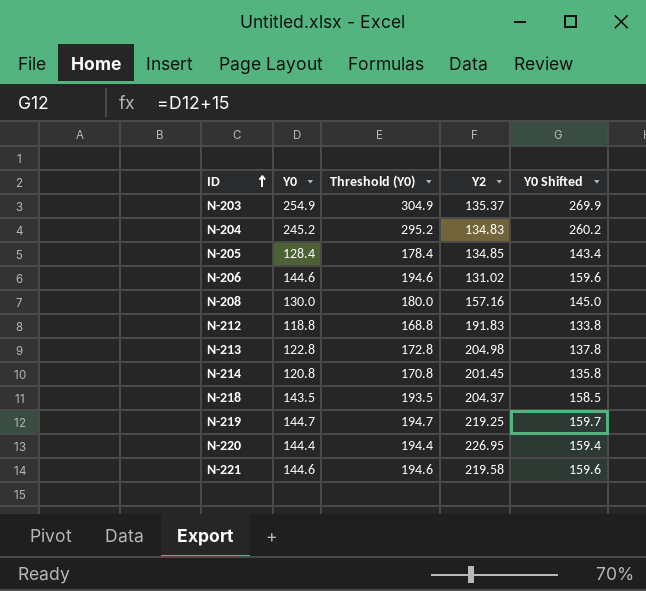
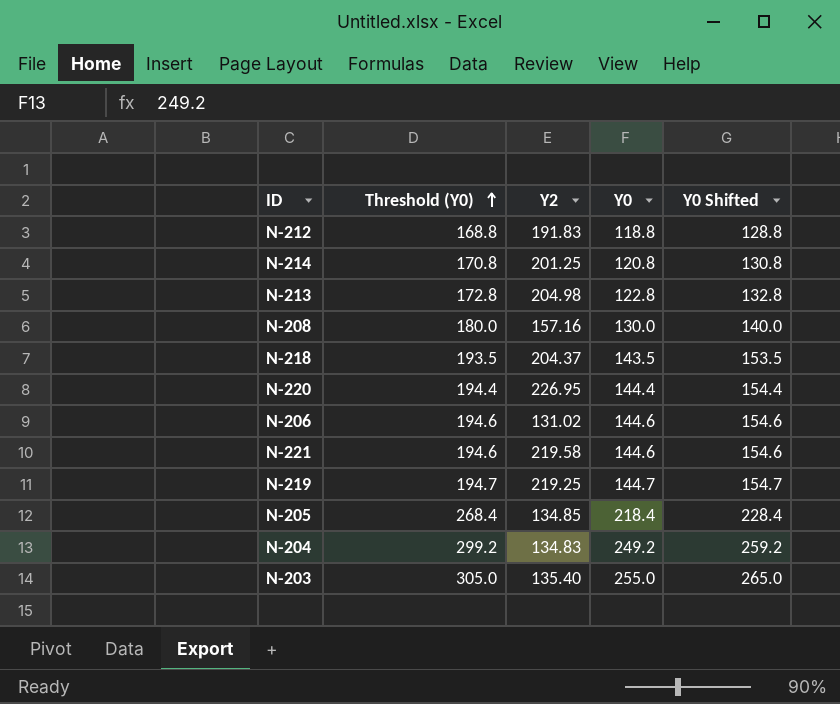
row order: ID ascending -> Threshold (Y0) ascending
column Y0 | position: 2 -> 4
column Y0 Shifted | formula: [Y0] + 15 -> [Y0] + 10
N-214 | Y2: 201.45 -> 201.25
N-205 | Threshold (Y0): 178.4 -> 268.4
N-205 | Y0: 128.4 -> 218.4
N-204 | Threshold (Y0): 295.2 -> 299.2
N-204 | Y0: 245.2 -> 249.2
N-203 | Threshold (Y0): 304.9 -> 305.0
N-203 | Y2: 135.37 -> 135.40
N-203 | Y0: 254.9 -> 255.0

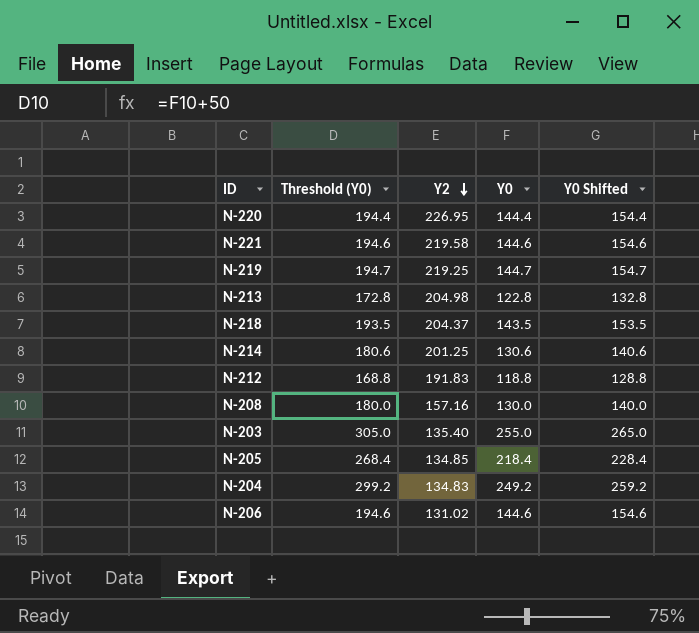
row order: Threshold (Y0) ascending -> Y2 descending
N-214 | Threshold (Y0): 170.8 -> 180.6
N-214 | Y0: 120.8 -> 130.6
N-214 | Y0 Shifted: 130.8 -> 140.6

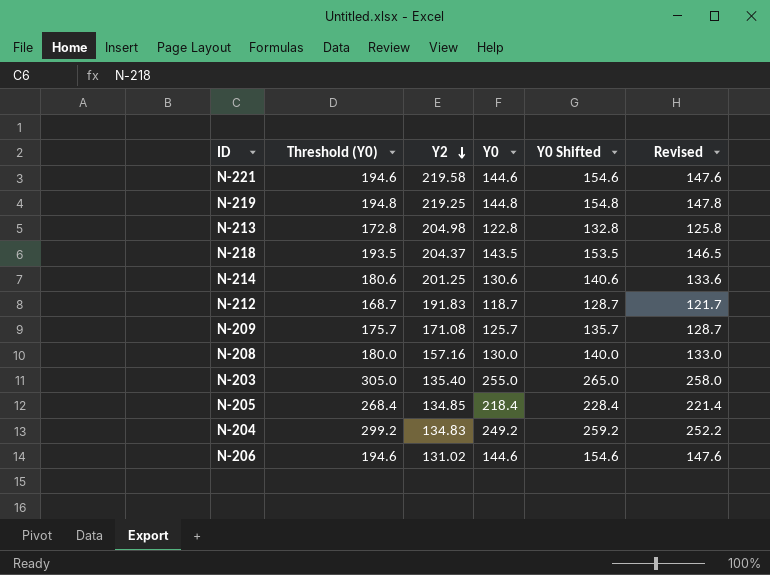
column Revised | formula: none -> [Y0] + 3
row N-220: 194.4 | 226.95 | 144.4 | 154.4 -> none
N-219 | Threshold (Y0): 194.7 -> 194.8
N-219 | Y0: 144.7 -> 144.8
N-219 | Y0 Shifted: 154.7 -> 154.8
N-212 | Threshold (Y0): 168.8 -> 168.7
N-212 | Y0: 118.8 -> 118.7
N-212 | Y0 Shifted: 128.8 -> 128.7
row N-209: none -> 175.7 | 171.08 | 125.7 | 135.7 | 128.7

